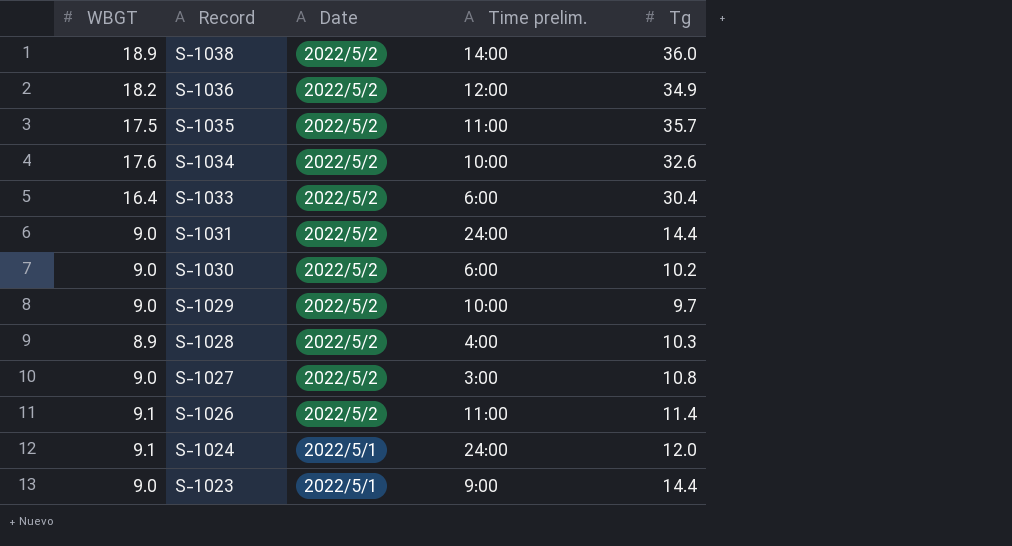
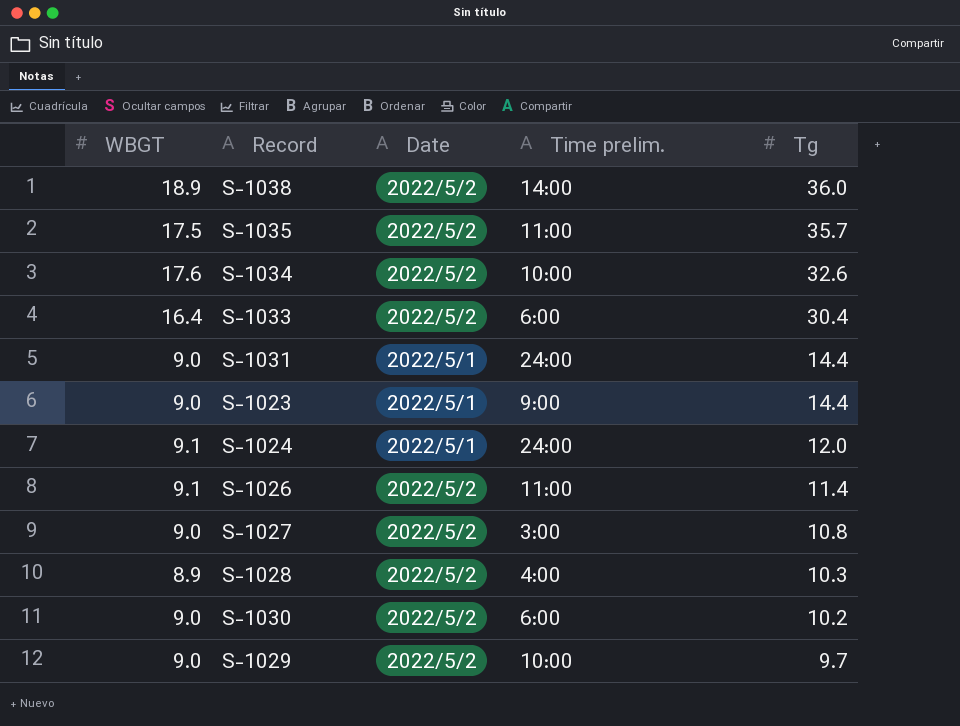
row order: Record descending -> Tg descending
row S-1036: 18.2 | 2022/5/2 | 12:00 | 34.9 -> none
S-1031 | Date: 2022/5/2 -> 2022/5/1

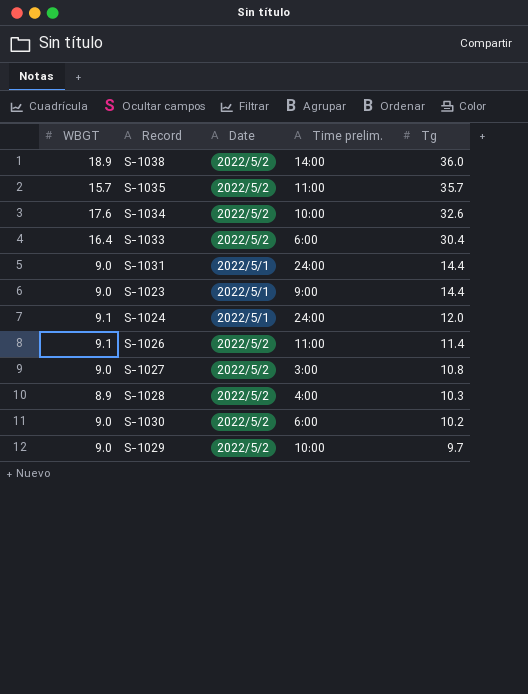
S-1035 | WBGT: 17.5 -> 15.7

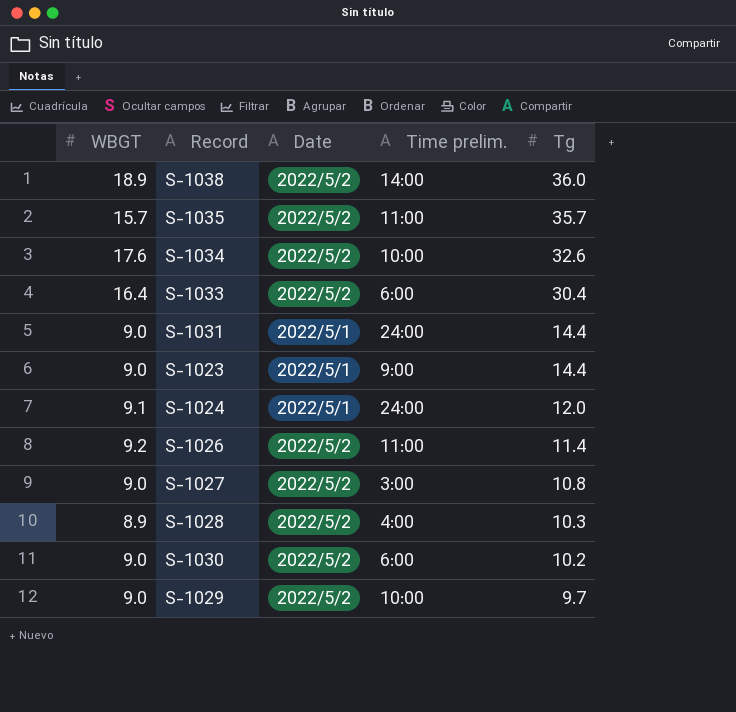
S-1026 | WBGT: 9.1 -> 9.2

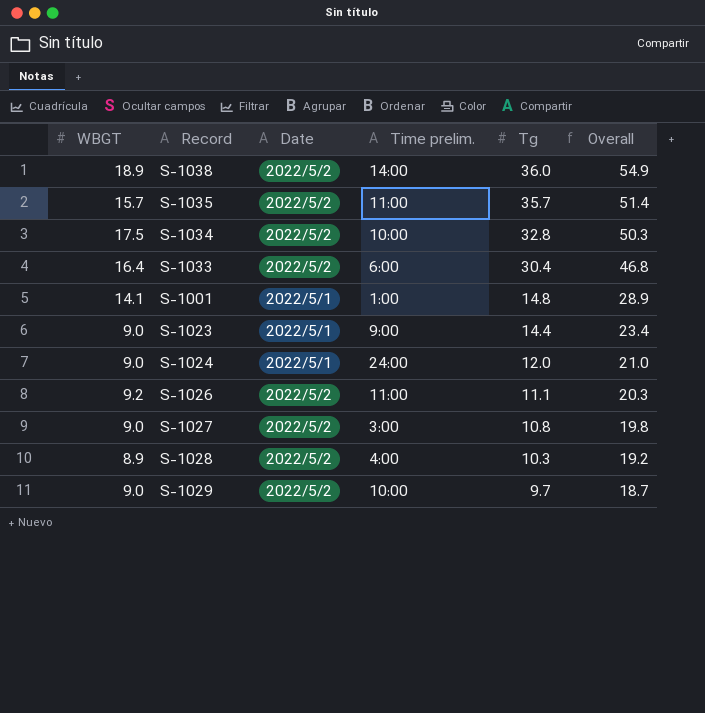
column Overall | formula: none -> [WBGT] + [Tg]
row S-1031: 9.0 | 2022/5/1 | 24:00 | 14.4 -> none
row S-1030: 9.0 | 2022/5/2 | 6:00 | 10.2 -> none
S-1034 | WBGT: 17.6 -> 17.5
S-1034 | Tg: 32.6 -> 32.8
row S-1001: none -> 14.1 | 2022/5/1 | 1:00 | 14.8 | 28.9
S-1024 | WBGT: 9.1 -> 9.0
S-1026 | Tg: 11.4 -> 11.1

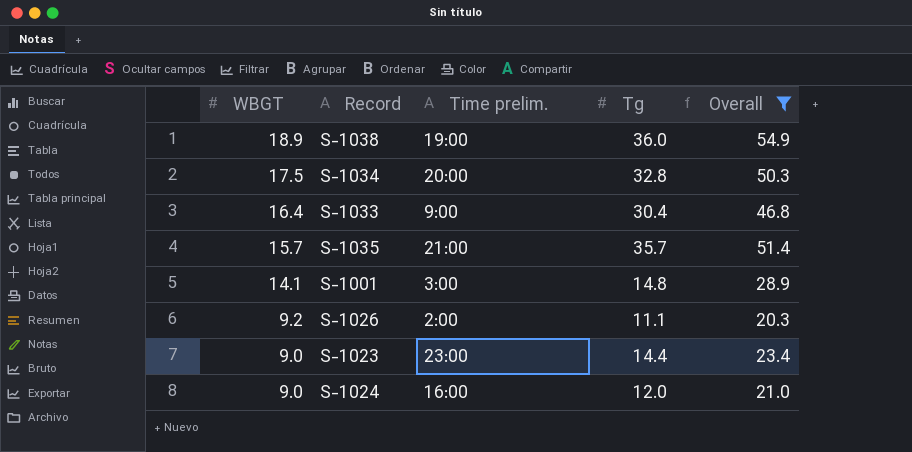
filter: none -> Overall >= 20.3
row order: Tg descending -> WBGT descending
column Date | position: 3 -> none
S-1038 | Time prelim.: 14:00 -> 19:00
S-1034 | Time prelim.: 10:00 -> 20:00
S-1033 | Time prelim.: 6:00 -> 9:00
S-1035 | Time prelim.: 11:00 -> 21:00
S-1001 | Time prelim.: 1:00 -> 3:00
S-1026 | Time prelim.: 11:00 -> 2:00
S-1023 | Time prelim.: 9:00 -> 23:00
S-1024 | Time prelim.: 24:00 -> 16:00

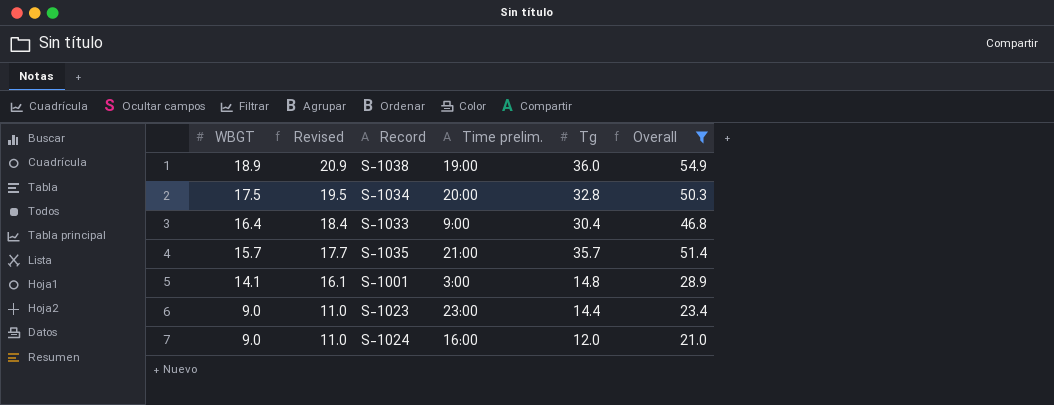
column Revised | formula: none -> [WBGT] + 2
row S-1026: 9.2 | 2:00 | 11.1 | 20.3 -> none

